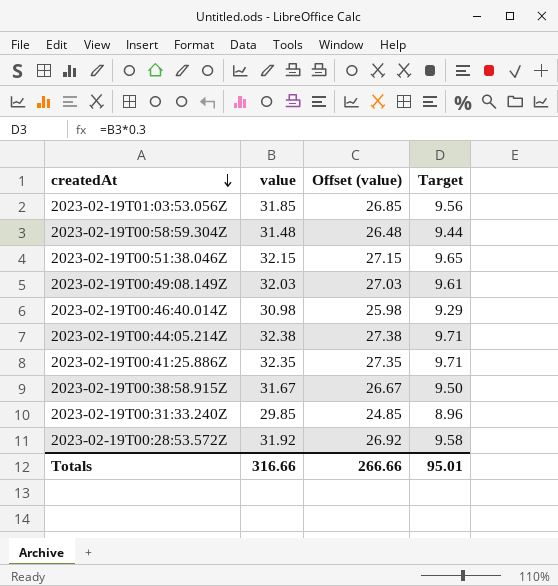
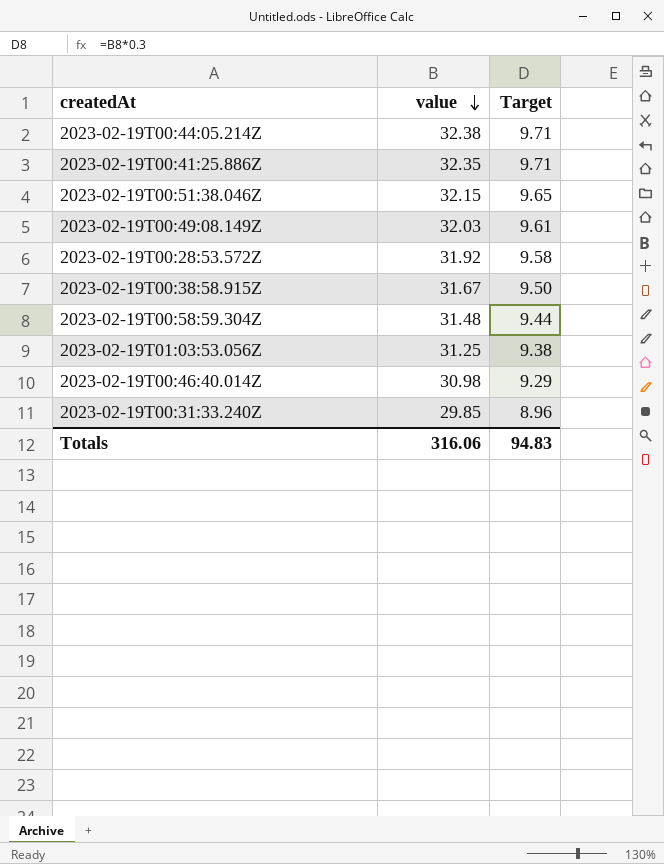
row order: createdAt descending -> value descending
column Offset (value) | formula: [value] - 5 -> none
2023-02-19T01:03:53.056Z | value: 31.85 -> 31.25
2023-02-19T01:03:53.056Z | Target: 9.56 -> 9.38
Totals | value: 316.66 -> 316.06
Totals | Target: 95.01 -> 94.83

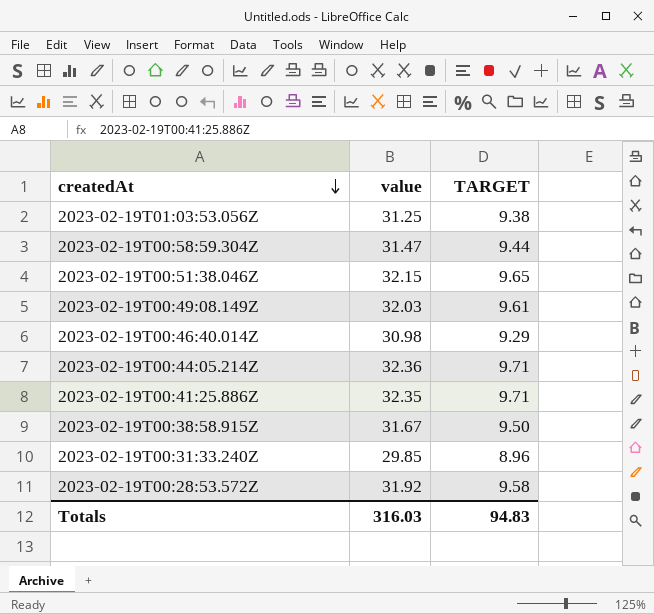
row order: value descending -> createdAt descending
column name: Target -> TARGET
2023-02-19T00:58:59.304Z | value: 31.48 -> 31.47
2023-02-19T00:44:05.214Z | value: 32.38 -> 32.36
Totals | value: 316.06 -> 316.03

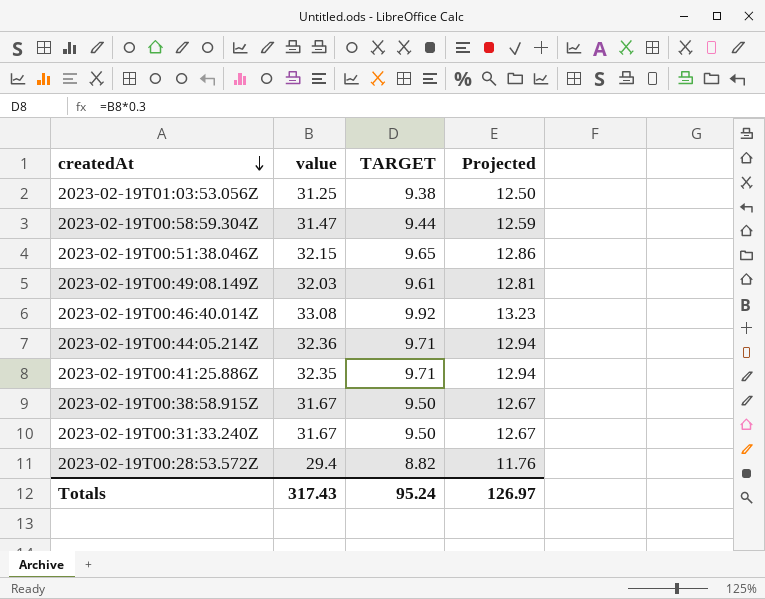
column Projected | formula: none -> [value] * 0.4
2023-02-19T00:46:40.014Z | value: 30.98 -> 33.08
2023-02-19T00:46:40.014Z | TARGET: 9.29 -> 9.92
2023-02-19T00:31:33.240Z | value: 29.85 -> 31.67
2023-02-19T00:31:33.240Z | TARGET: 8.96 -> 9.50
2023-02-19T00:28:53.572Z | value: 31.92 -> 29.4
2023-02-19T00:28:53.572Z | TARGET: 9.58 -> 8.82
Totals | value: 316.03 -> 317.43
Totals | TARGET: 94.83 -> 95.24

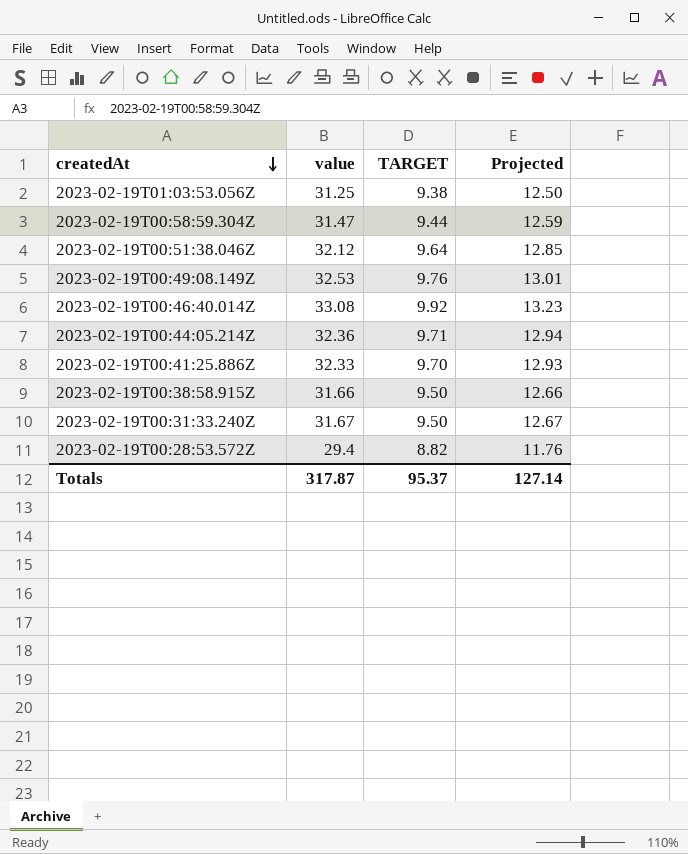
2023-02-19T00:51:38.046Z | value: 32.15 -> 32.12
2023-02-19T00:51:38.046Z | TARGET: 9.65 -> 9.64
2023-02-19T00:51:38.046Z | Projected: 12.86 -> 12.85
2023-02-19T00:49:08.149Z | value: 32.03 -> 32.53
2023-02-19T00:49:08.149Z | TARGET: 9.61 -> 9.76
2023-02-19T00:49:08.149Z | Projected: 12.81 -> 13.01
2023-02-19T00:41:25.886Z | value: 32.35 -> 32.33
2023-02-19T00:41:25.886Z | TARGET: 9.71 -> 9.70
2023-02-19T00:41:25.886Z | Projected: 12.94 -> 12.93
2023-02-19T00:38:58.915Z | value: 31.67 -> 31.66
2023-02-19T00:38:58.915Z | Projected: 12.67 -> 12.66
Totals | value: 317.43 -> 317.87
Totals | TARGET: 95.24 -> 95.37
Totals | Projected: 126.97 -> 127.14

